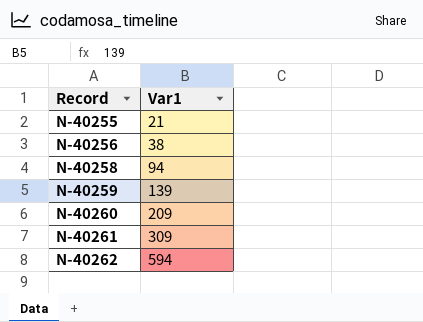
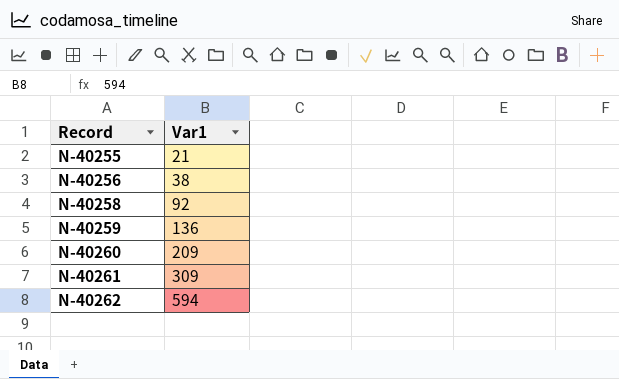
N-40258 | Var1: 94 -> 92
N-40259 | Var1: 139 -> 136

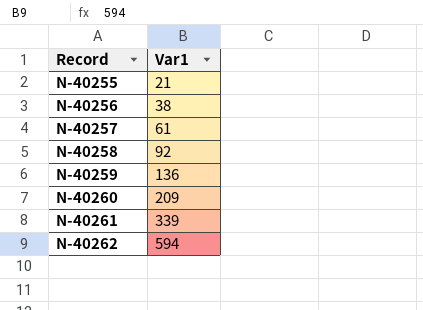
row N-40257: none -> 61
N-40261 | Var1: 309 -> 339

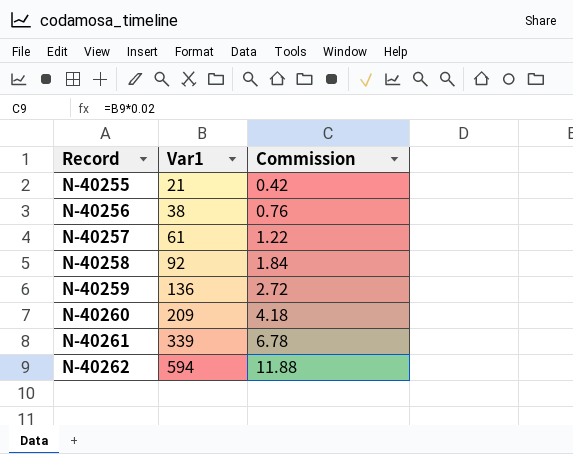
column Commission | formula: none -> [Var1] * 0.02

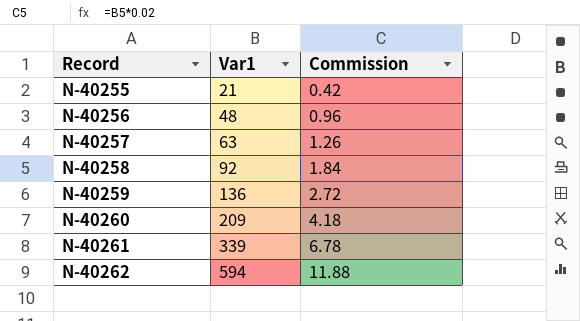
N-40256 | Var1: 38 -> 48
N-40256 | Commission: 0.76 -> 0.96
N-40257 | Var1: 61 -> 63
N-40257 | Commission: 1.22 -> 1.26

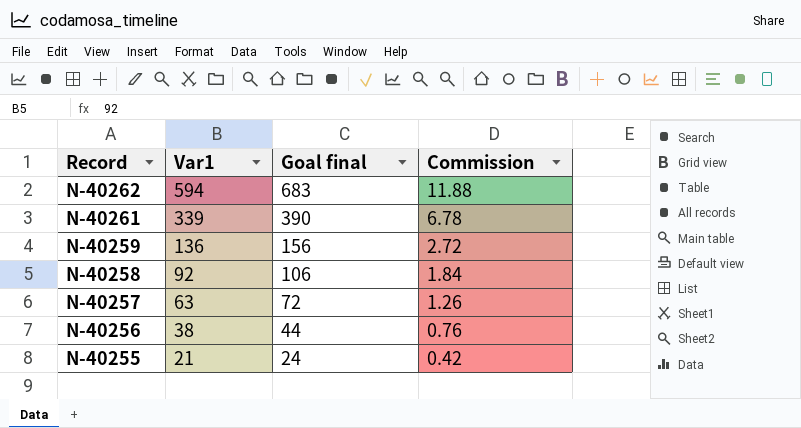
row order: Record ascending -> Record descending
column Goal final | formula: none -> [Var1] * 1.15
row N-40260: 209 | 4.18 -> none
N-40256 | Var1: 48 -> 38
N-40256 | Commission: 0.96 -> 0.76

